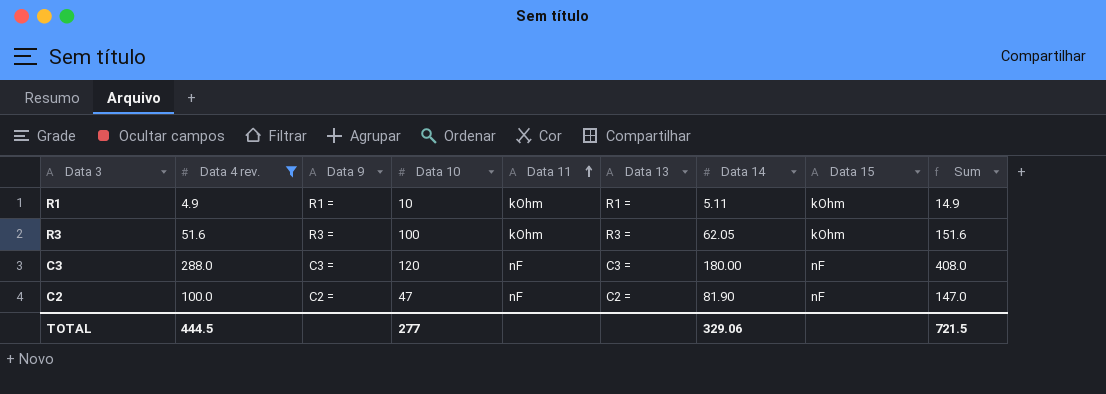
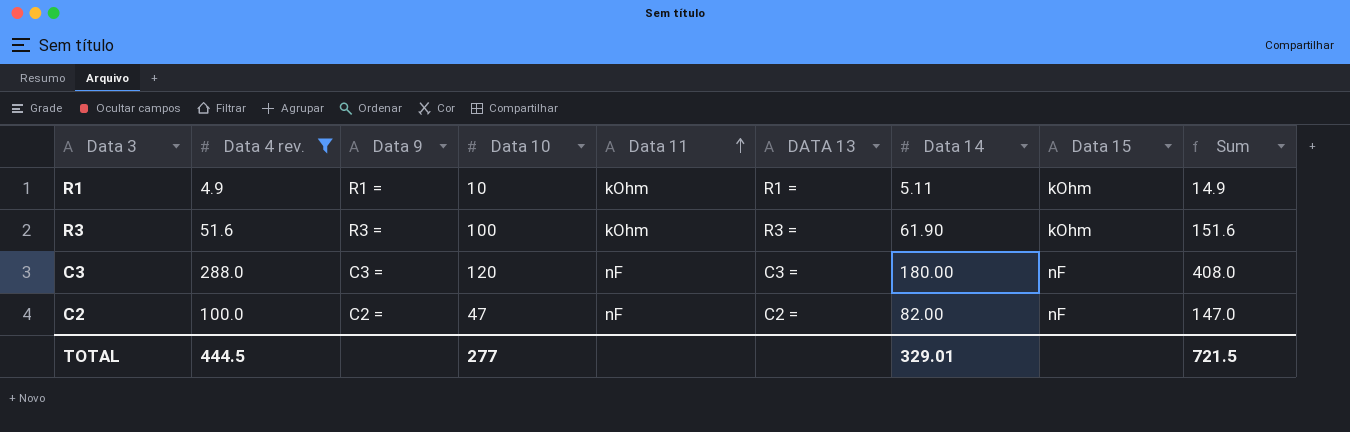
column name: Data 13 -> DATA 13
R3 | Data 14: 62.05 -> 61.90
C2 | Data 14: 81.90 -> 82.00
TOTAL | Data 14: 329.06 -> 329.01

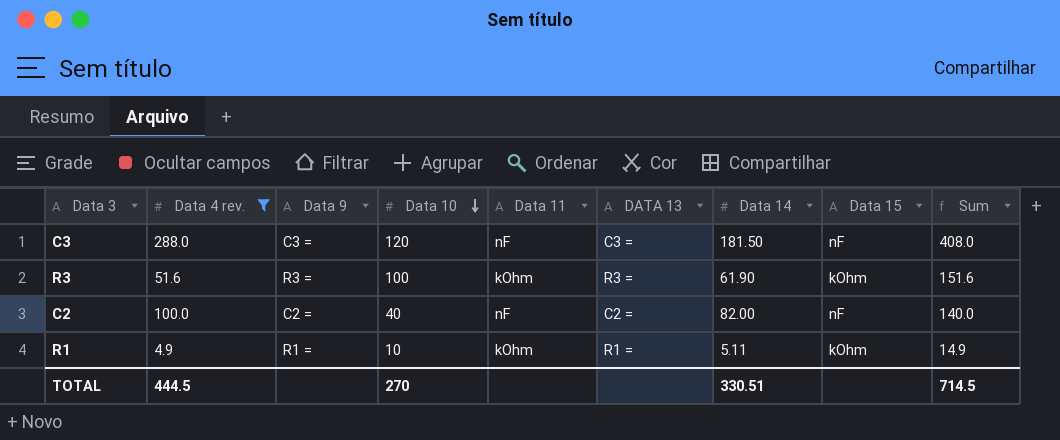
row order: Data 11 ascending -> Data 10 descending
C3 | Data 14: 180.00 -> 181.50
C2 | Data 10: 47 -> 40
C2 | Sum: 147.0 -> 140.0
TOTAL | Data 10: 277 -> 270
TOTAL | Data 14: 329.01 -> 330.51
TOTAL | Sum: 721.5 -> 714.5

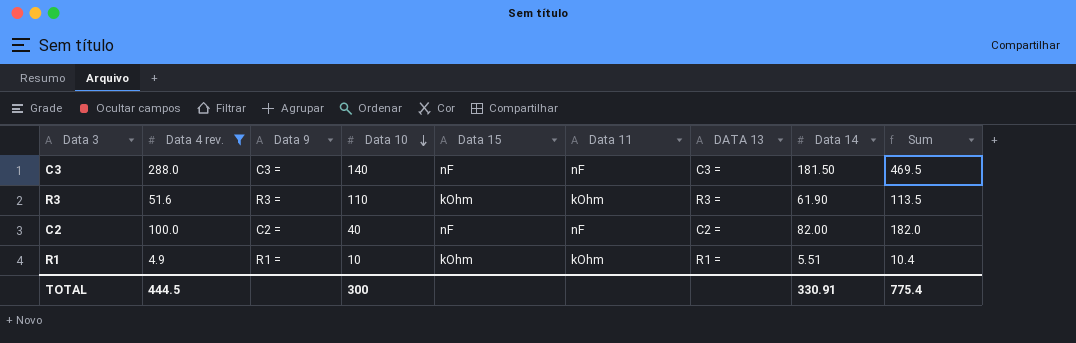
column Data 15 | position: 8 -> 5
column Sum | formula: [Data 4 rev.] + [Data 10] -> [Data 4 rev.] + [Data 14]
C3 | Data 10: 120 -> 140
R3 | Data 10: 100 -> 110
R1 | Data 14: 5.11 -> 5.51
TOTAL | Data 10: 270 -> 300
TOTAL | Data 14: 330.51 -> 330.91
TOTAL | Sum: 714.5 -> 775.4

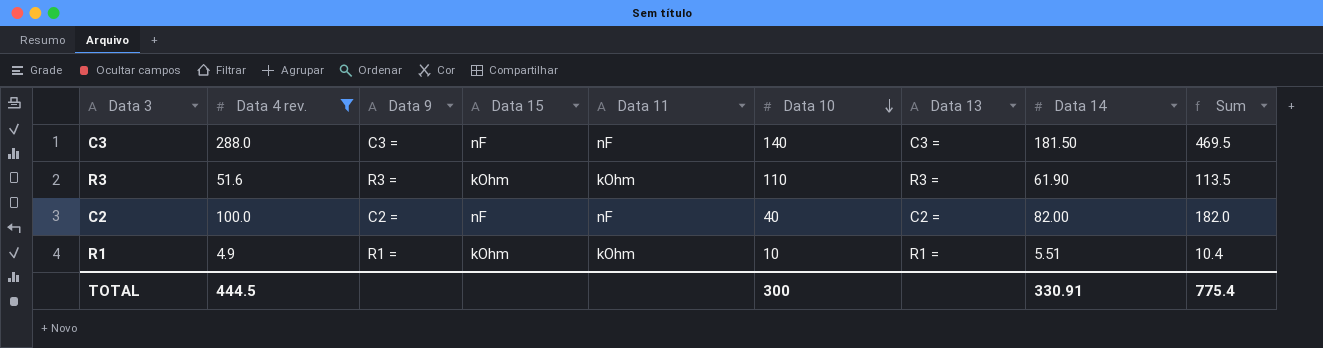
column Data 10 | position: 4 -> 6
column name: DATA 13 -> Data 13

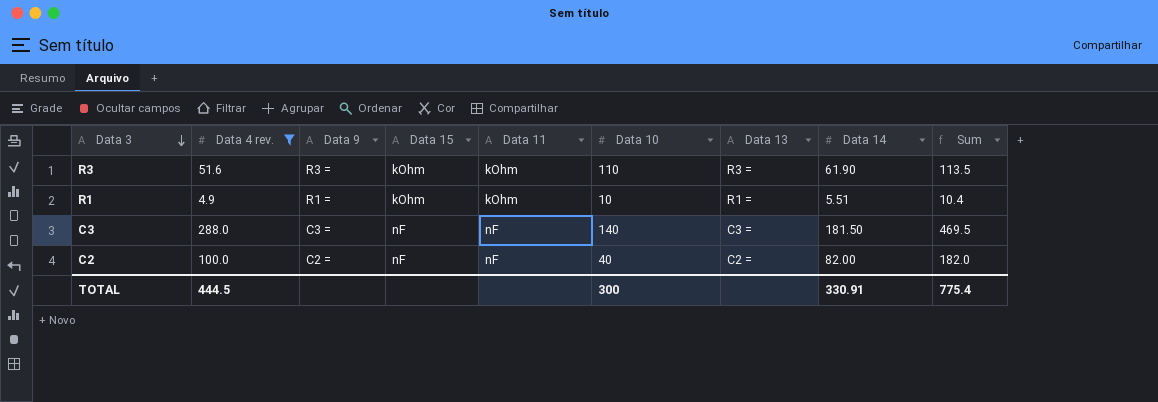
row order: Data 10 descending -> Data 3 descending

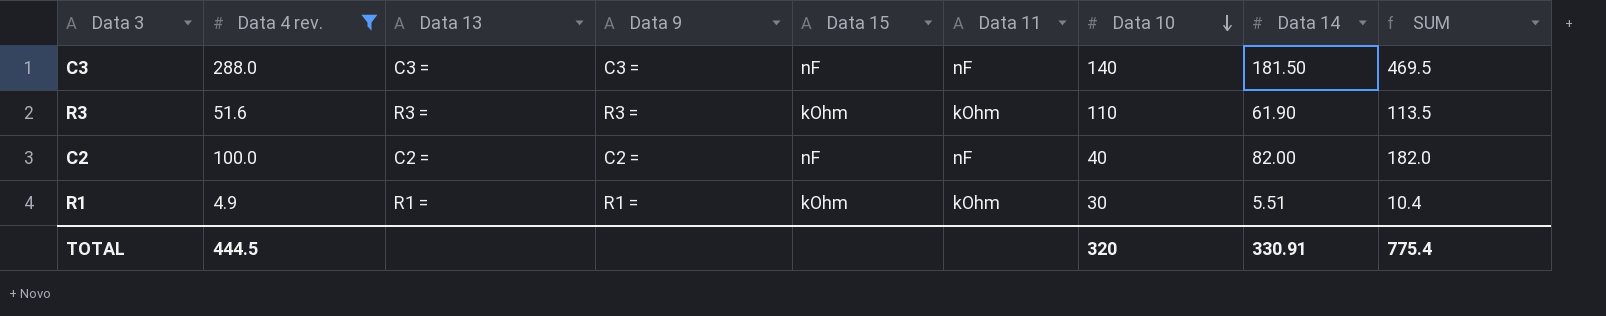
row order: Data 3 descending -> Data 10 descending
column Data 13 | position: 7 -> 3
column name: Sum -> SUM
R1 | Data 10: 10 -> 30
TOTAL | Data 10: 300 -> 320

